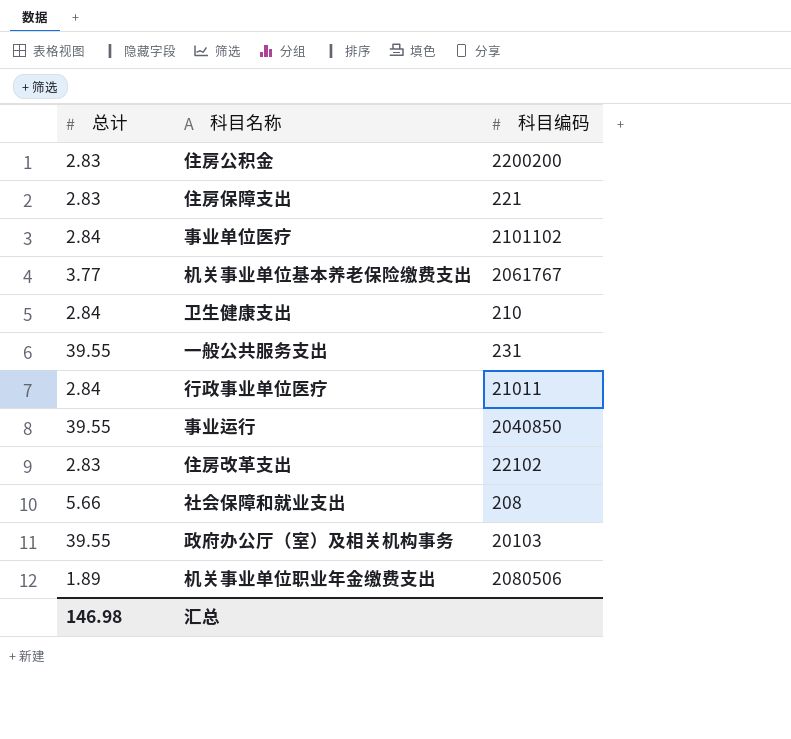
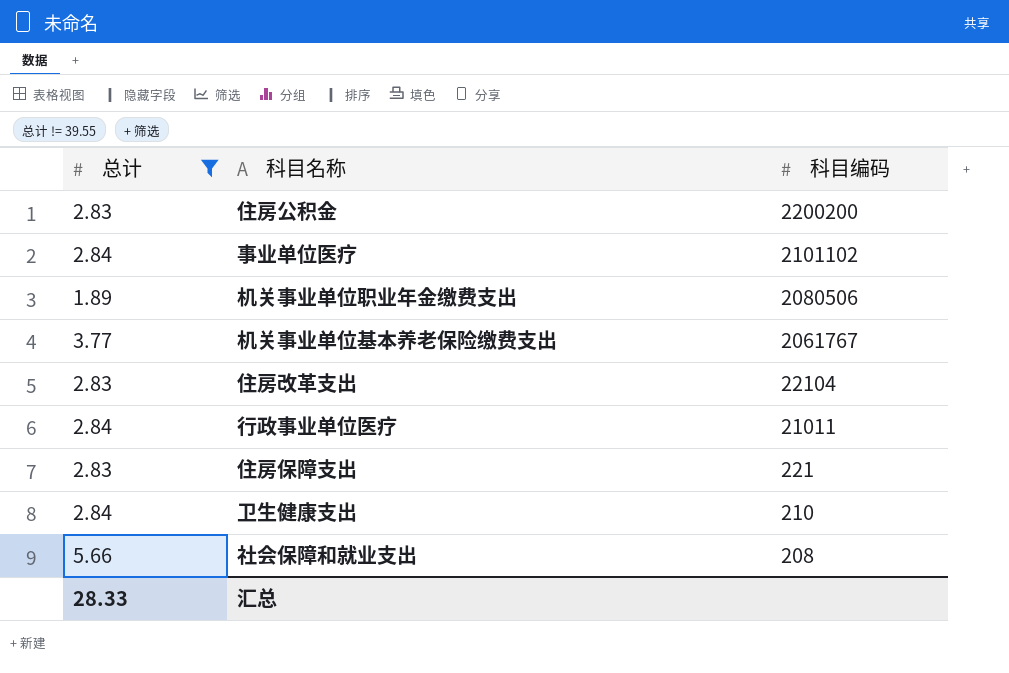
filter: none -> 总计 != 39.55
row order: none -> 科目编码 descending
住房改革支出 | 科目编码: 22102 -> 22104
汇总 | 总计: 146.98 -> 28.33

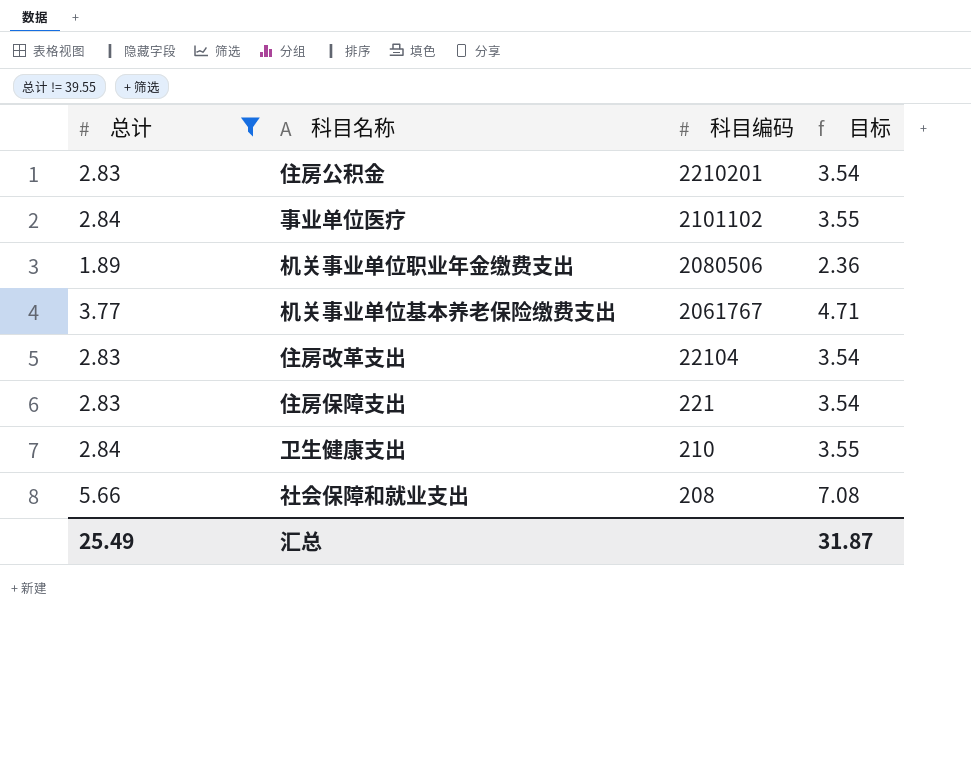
column 目标 | formula: none -> [总计] * 1.25
row 行政事业单位医疗: 2.84 | 21011 -> none
住房公积金 | 科目编码: 2200200 -> 2210201
汇总 | 总计: 28.33 -> 25.49

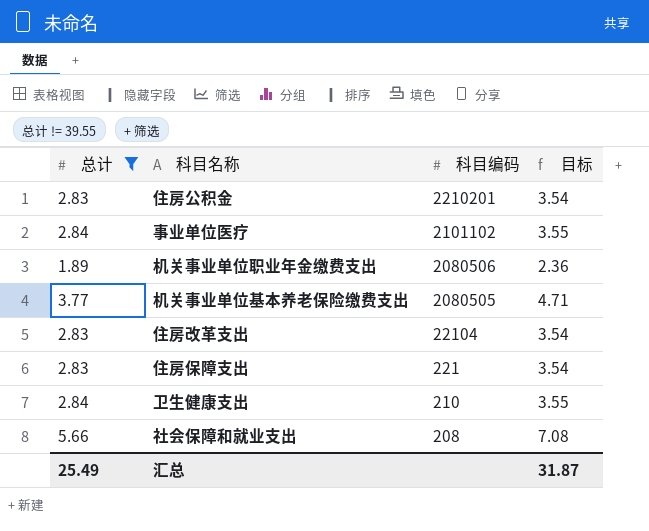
机关事业单位基本养老保险缴费支出 | 科目编码: 2061767 -> 2080505

